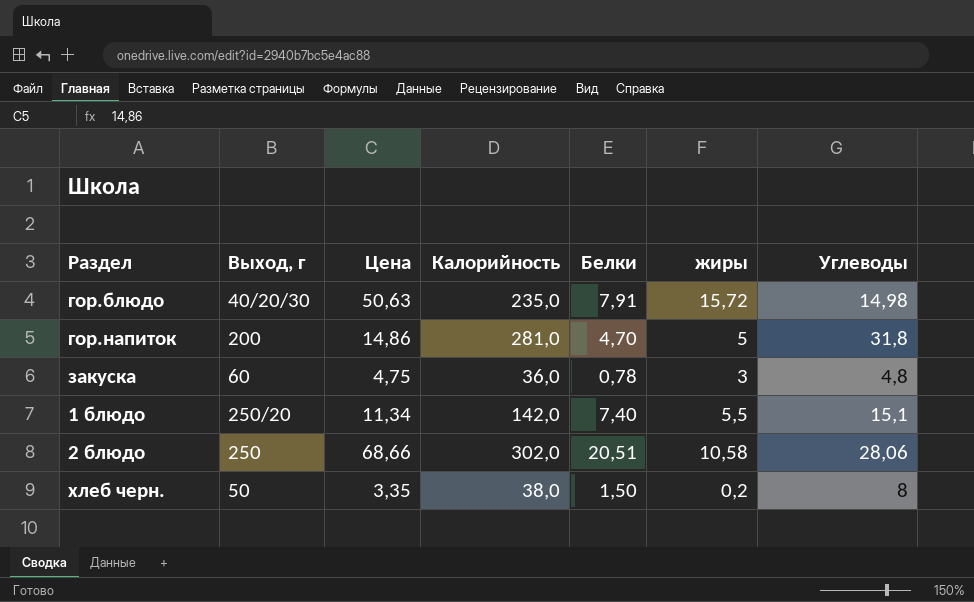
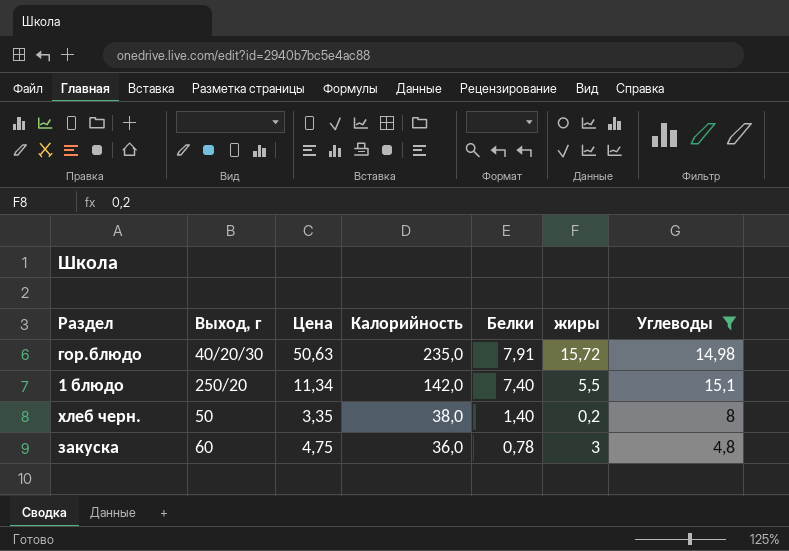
filter: none -> Углеводы <= 15,1
row order: none -> Калорийность descending
хлеб черн. | Белки: 1,50 -> 1,40

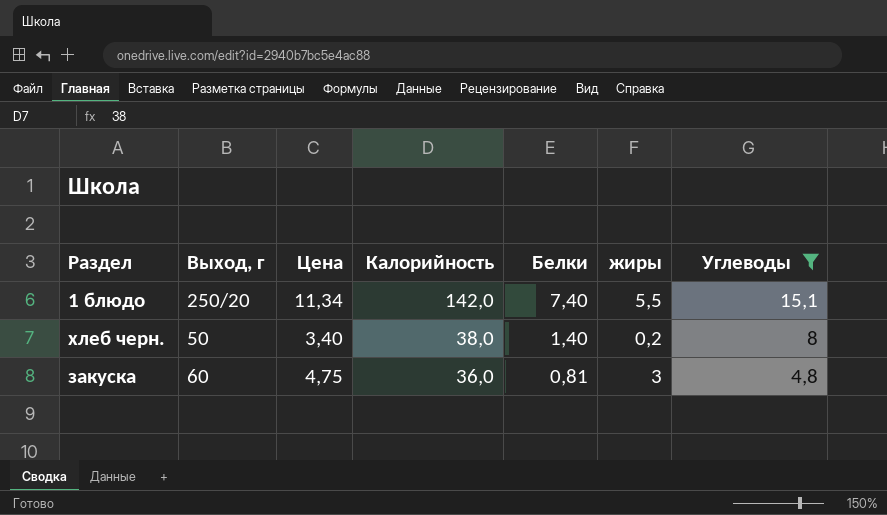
row гор.блюдо: 40/20/30 | 50,63 | 235,0 | 7,91 | 15,72 | 14,98 -> none
хлеб черн. | Цена: 3,35 -> 3,40
закуска | Белки: 0,78 -> 0,81

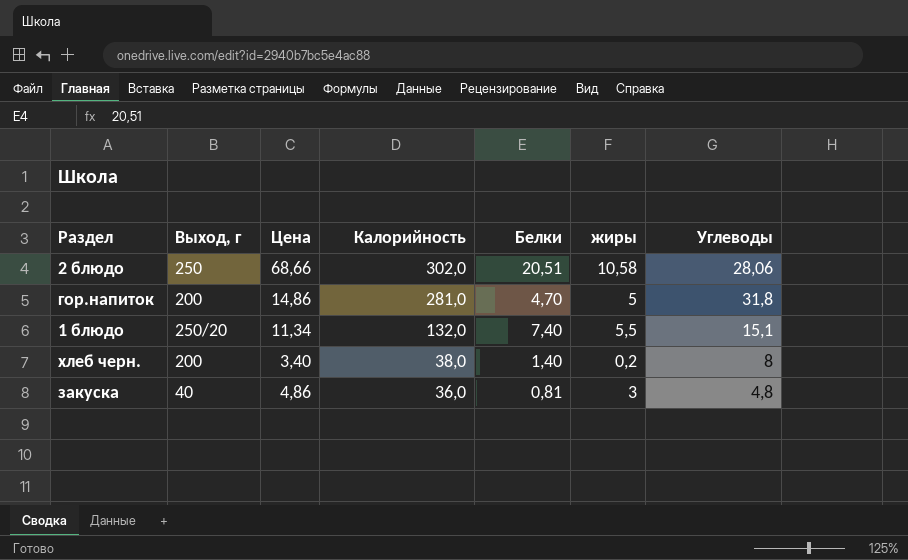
filter: Углеводы <= 15,1 -> none
1 блюдо | Калорийность: 142,0 -> 132,0
хлеб черн. | Выход, г: 50 -> 200
закуска | Выход, г: 60 -> 40
закуска | Цена: 4,75 -> 4,86

